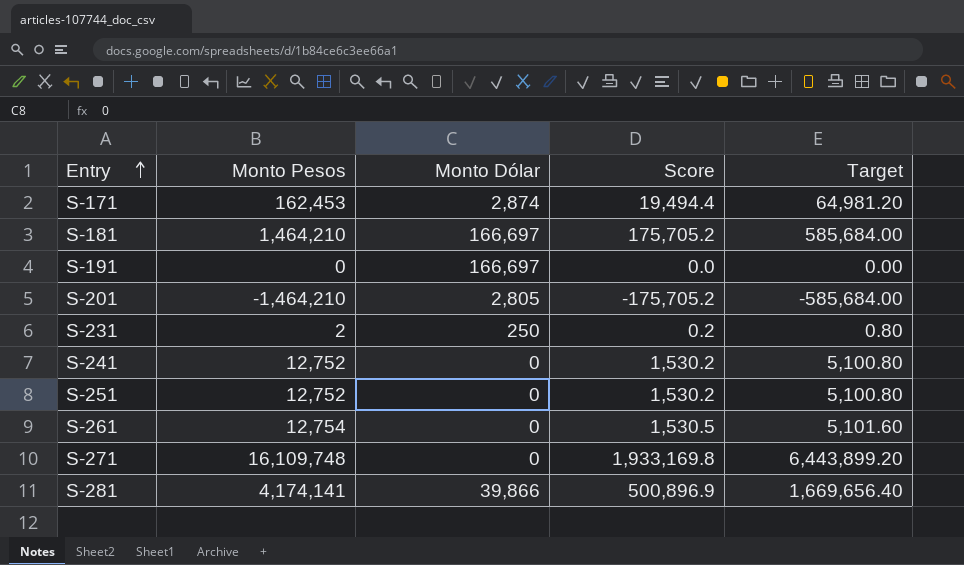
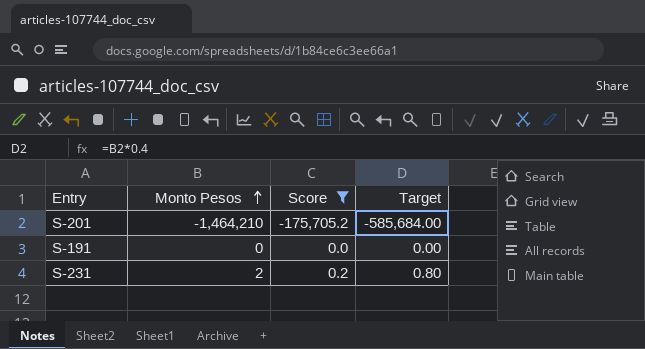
filter: none -> Score <= 0.2
row order: Entry ascending -> Monto Pesos ascending
column Monto Dólar | position: 3 -> none

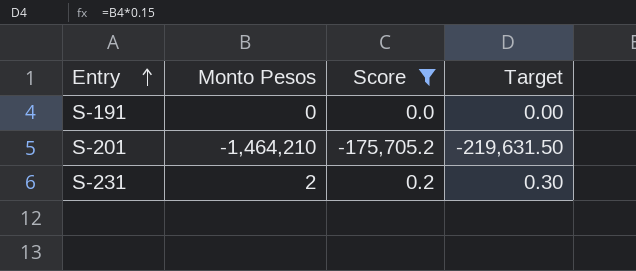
row order: Monto Pesos ascending -> Entry ascending
column Target | formula: [Monto Pesos] * 0.4 -> [Monto Pesos] * 0.15

